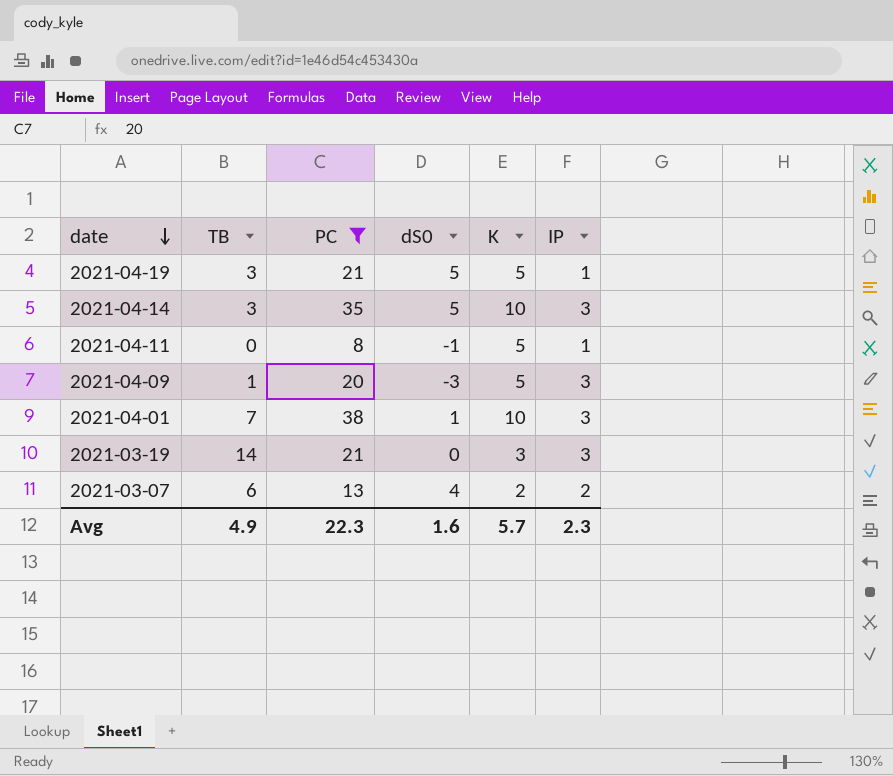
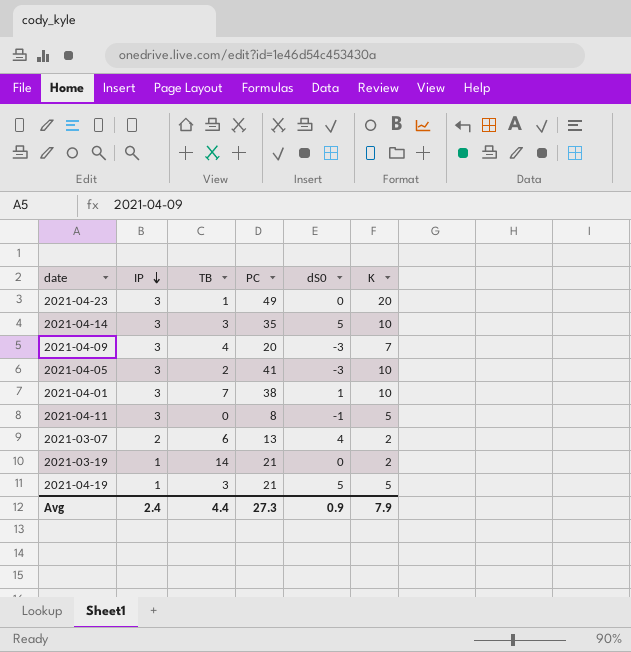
filter: PC <= 38 -> none
row order: date descending -> IP descending
column IP | position: 6 -> 2
2021-04-09 | TB: 1 -> 4
2021-04-09 | K: 5 -> 7
2021-04-11 | IP: 1 -> 3
2021-03-19 | IP: 3 -> 1
2021-03-19 | K: 3 -> 2
Avg | IP: 2.3 -> 2.4
Avg | TB: 4.9 -> 4.4
Avg | PC: 22.3 -> 27.3
Avg | dS0: 1.6 -> 0.9
Avg | K: 5.7 -> 7.9

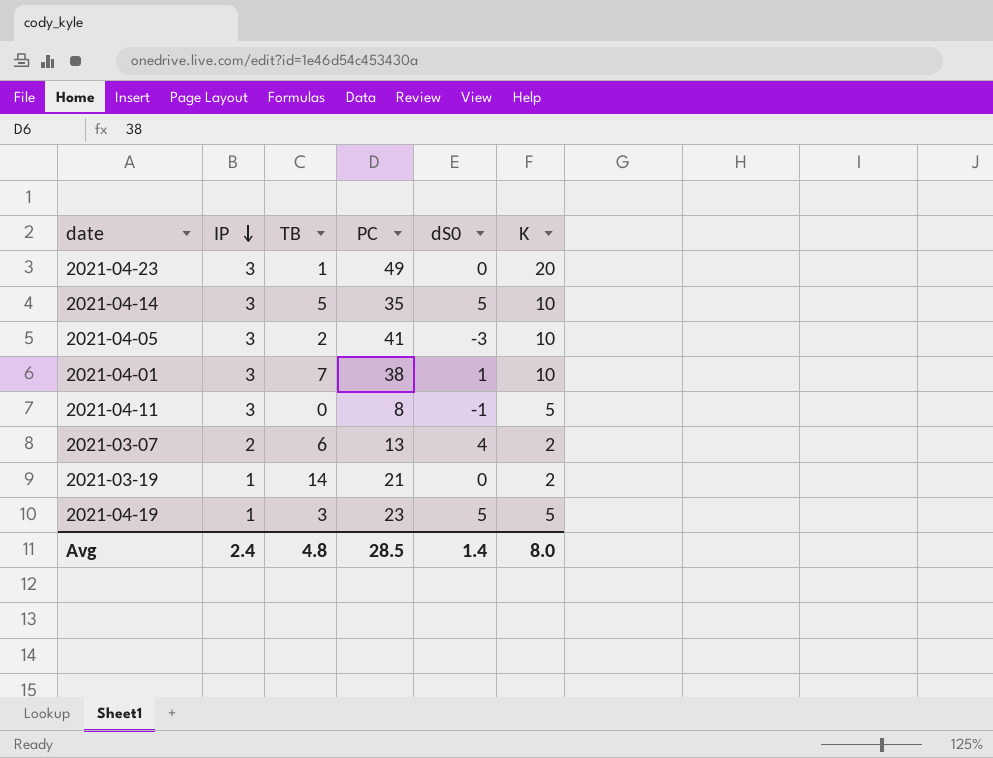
row 2021-04-09: 3 | 4 | 20 | -3 | 7 -> none
2021-04-14 | TB: 3 -> 5
2021-04-19 | PC: 21 -> 23
Avg | TB: 4.4 -> 4.8
Avg | PC: 27.3 -> 28.5
Avg | dS0: 0.9 -> 1.4
Avg | K: 7.9 -> 8.0

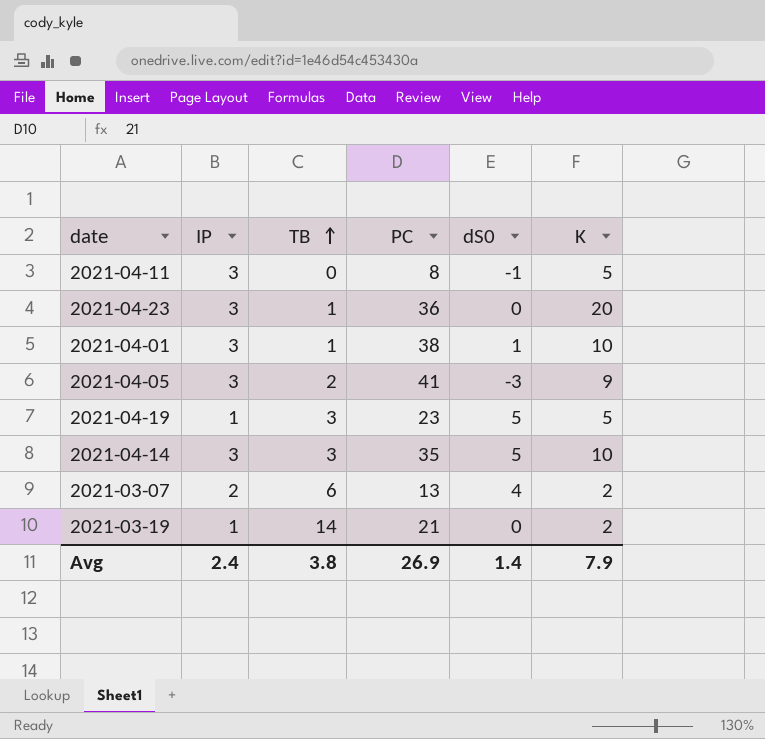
row order: IP descending -> TB ascending
2021-04-23 | PC: 49 -> 36
2021-04-01 | TB: 7 -> 1
2021-04-05 | K: 10 -> 9
2021-04-14 | TB: 5 -> 3
Avg | TB: 4.8 -> 3.8
Avg | PC: 28.5 -> 26.9
Avg | K: 8.0 -> 7.9

